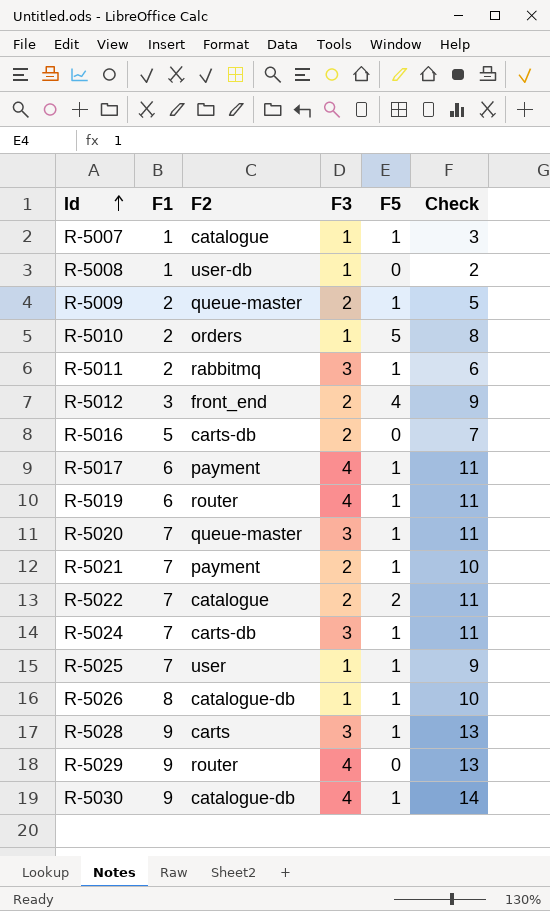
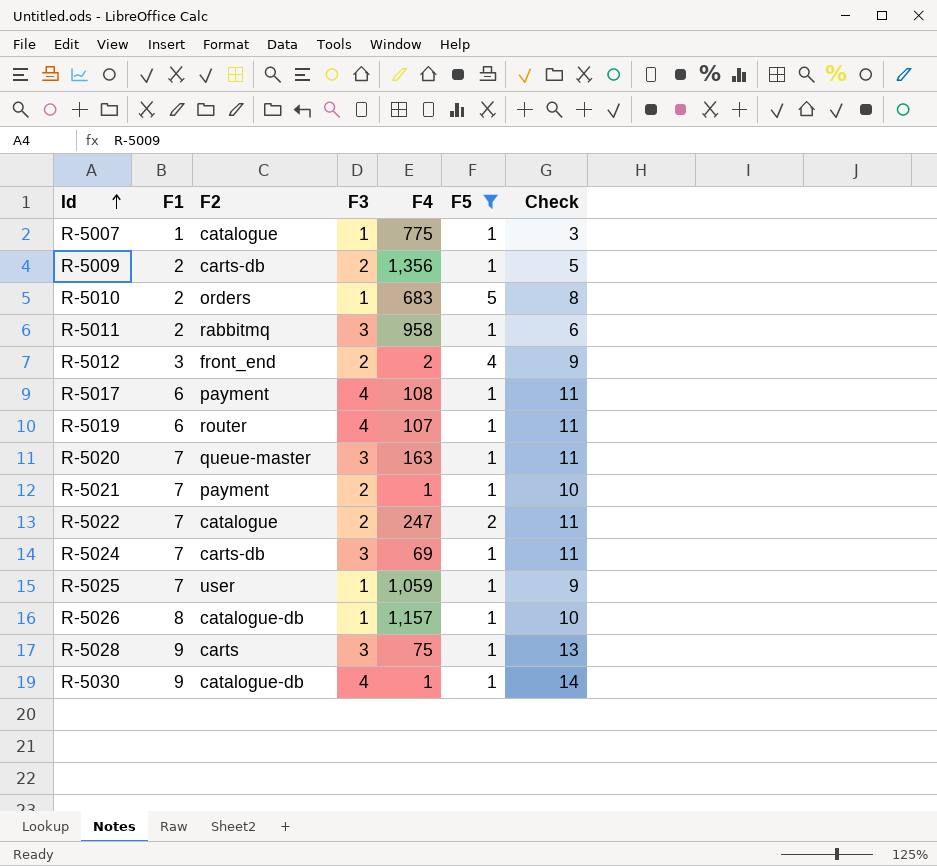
filter: none -> F5 != 0
column F4 | position: none -> 5
R-5009 | F2: queue-master -> carts-db

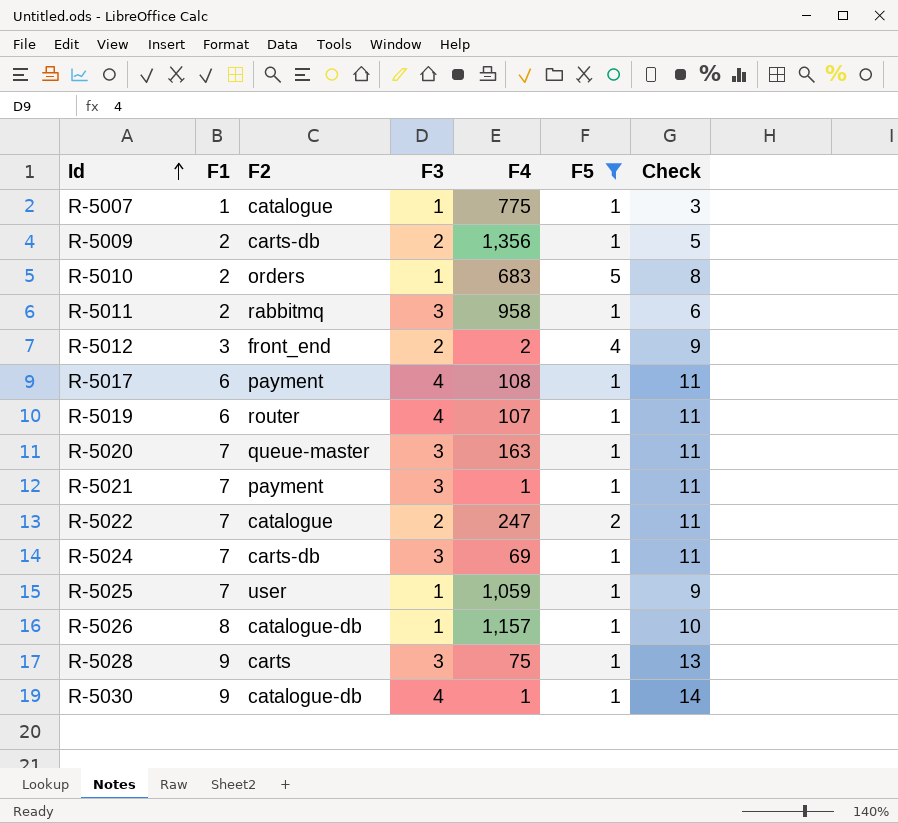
R-5021 | F3: 2 -> 3
R-5021 | Check: 10 -> 11

